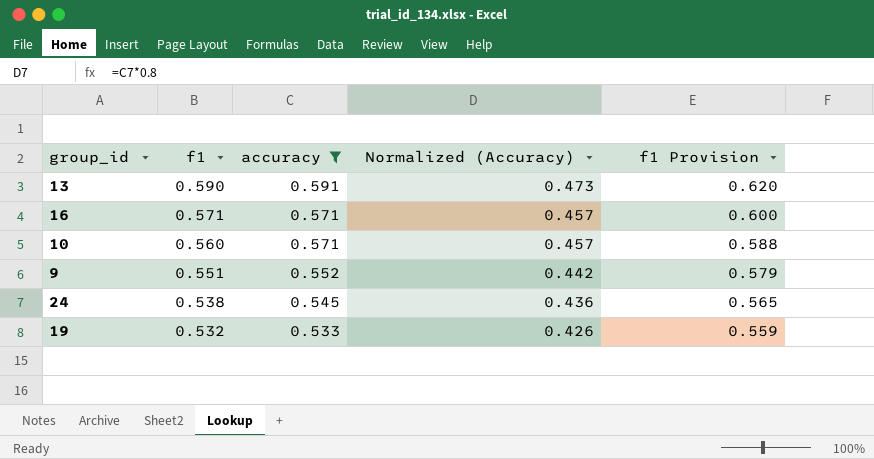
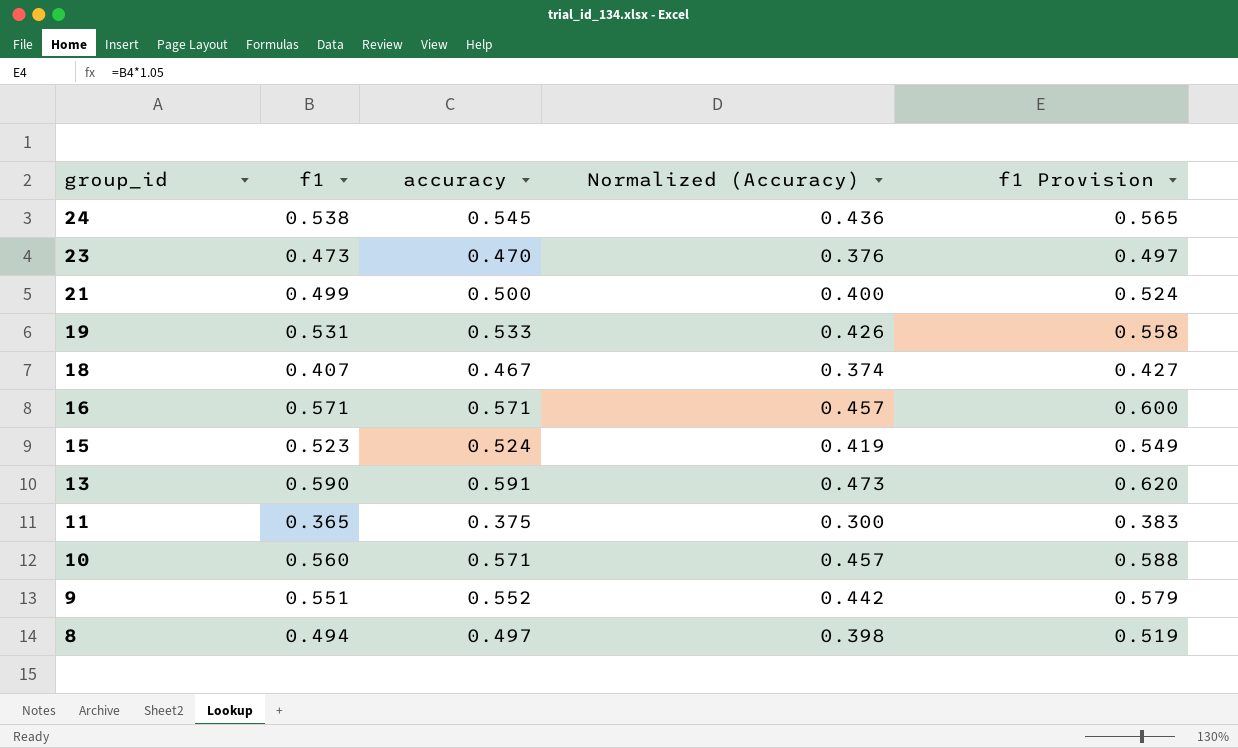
filter: accuracy >= 0.533 -> none
row order: f1 descending -> group_id descending
19 | f1: 0.532 -> 0.531
19 | f1 Provision: 0.559 -> 0.558

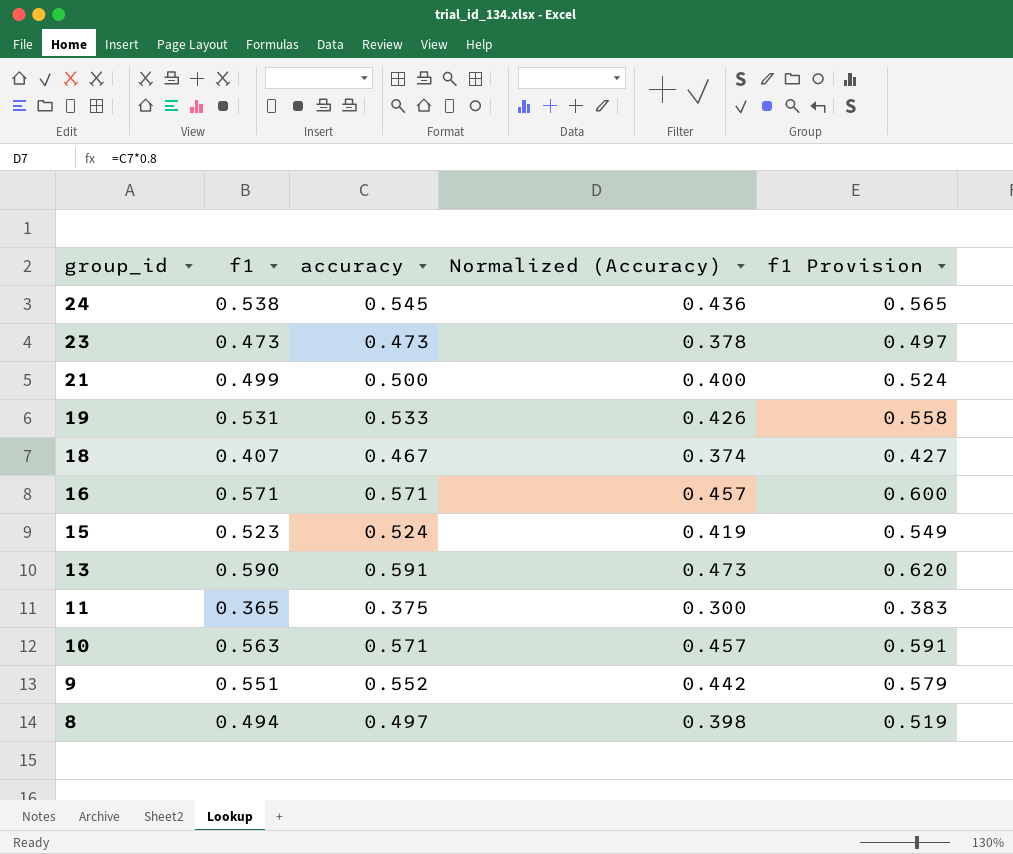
23 | accuracy: 0.470 -> 0.473
23 | Normalized (Accuracy): 0.376 -> 0.378
10 | f1: 0.560 -> 0.563
10 | f1 Provision: 0.588 -> 0.591

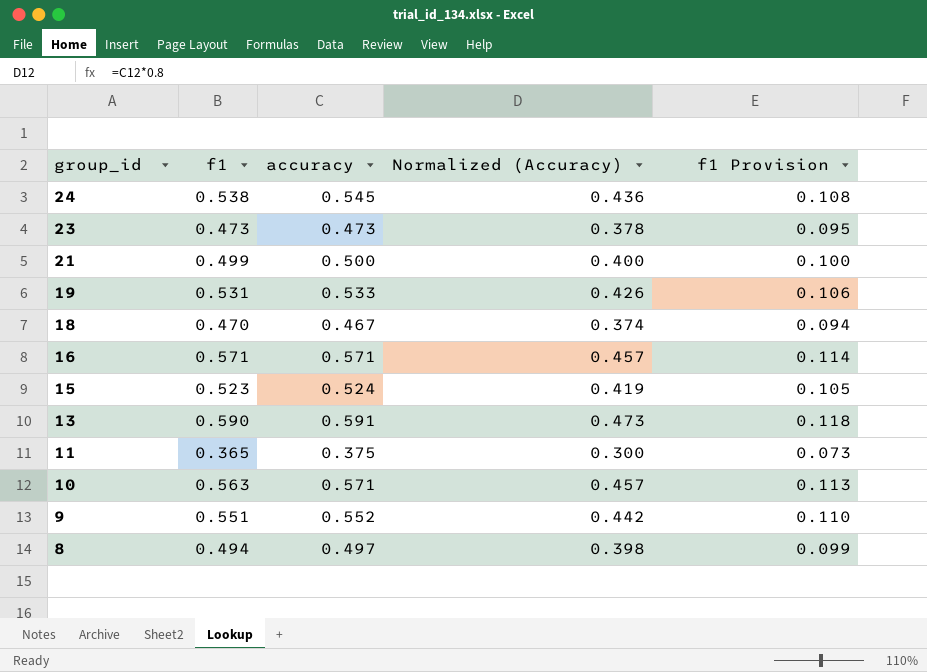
column f1 Provision | formula: [f1] * 1.05 -> [f1] * 0.2
18 | f1: 0.407 -> 0.470

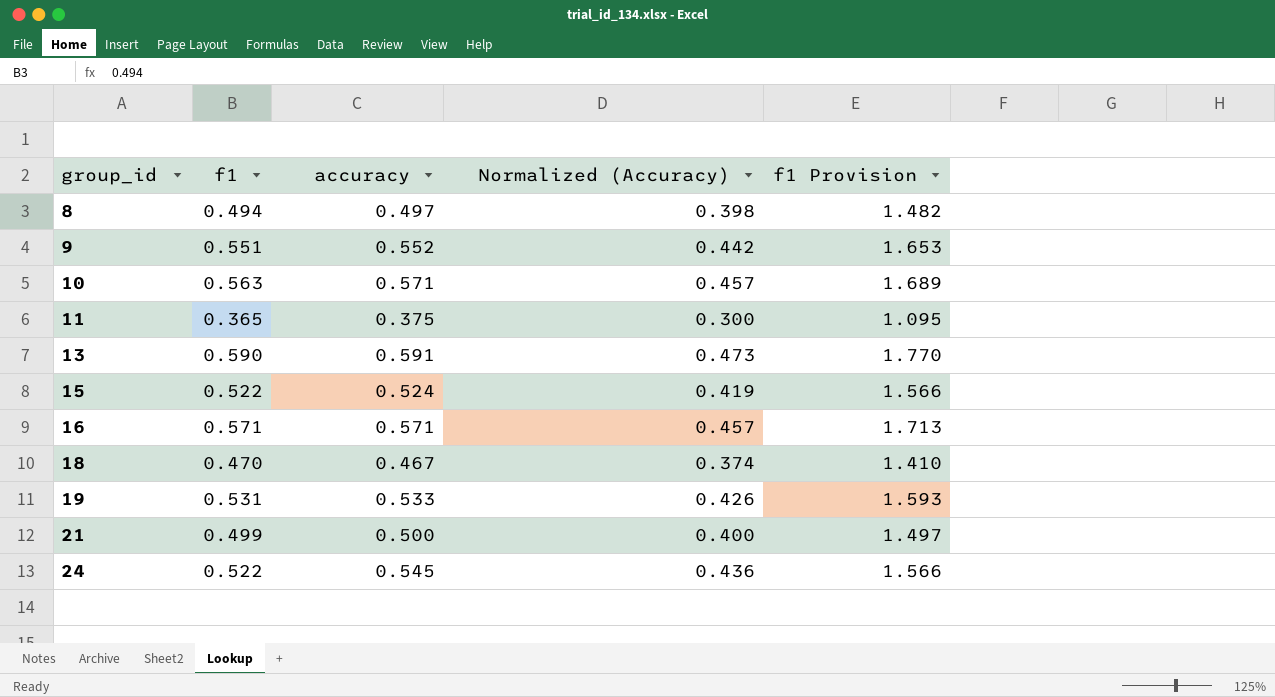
row order: group_id descending -> group_id ascending
column f1 Provision | formula: [f1] * 0.2 -> [f1] * 3
row 23: 0.473 | 0.473 | 0.378 | 0.095 -> none
15 | f1: 0.523 -> 0.522
24 | f1: 0.538 -> 0.522

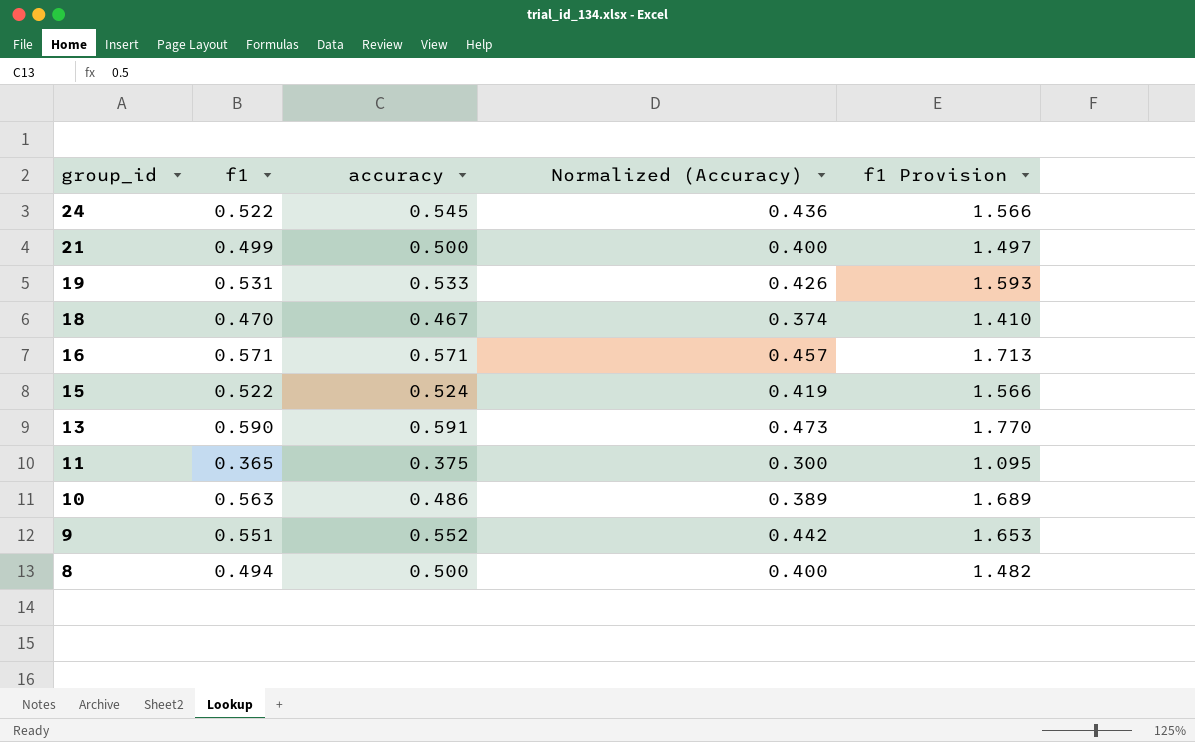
row order: group_id ascending -> group_id descending
10 | accuracy: 0.571 -> 0.486
10 | Normalized (Accuracy): 0.457 -> 0.389
8 | accuracy: 0.497 -> 0.500
8 | Normalized (Accuracy): 0.398 -> 0.400

